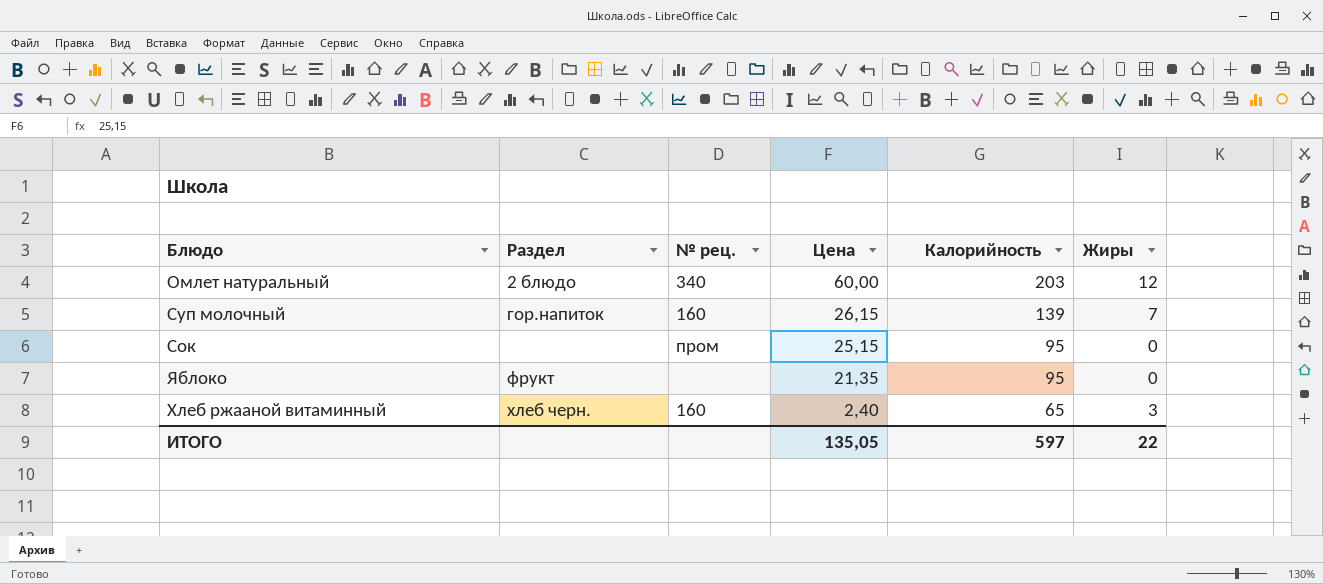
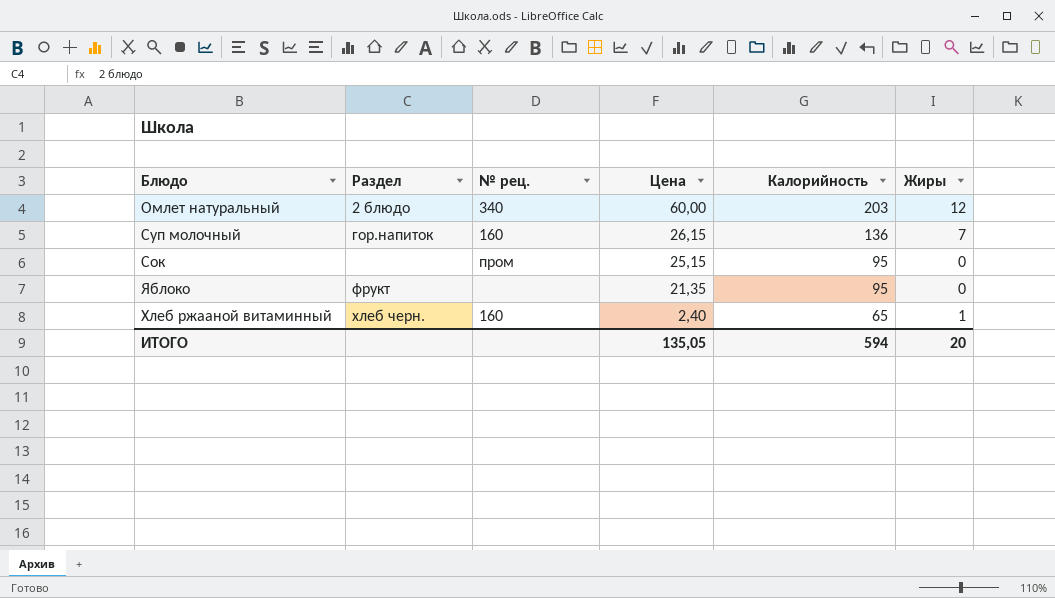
Суп молочный | Калорийность: 139 -> 136
Хлеб ржааной витаминный | Жиры: 3 -> 1
ИТОГО | Калорийность: 597 -> 594
ИТОГО | Жиры: 22 -> 20

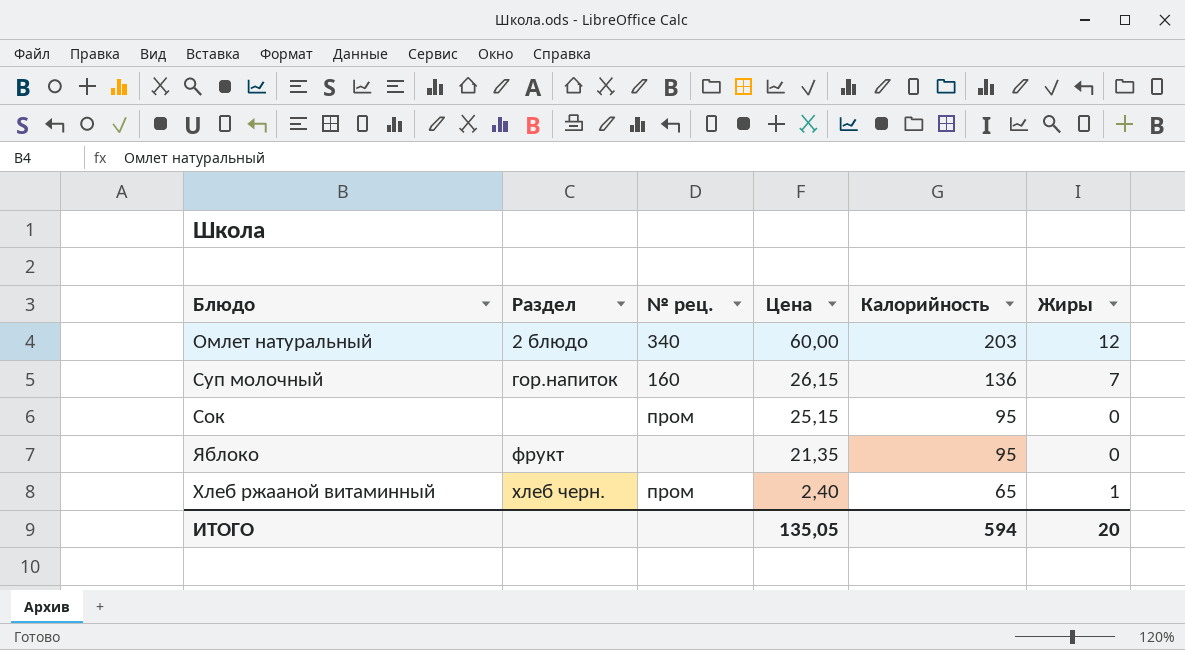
Хлеб ржааной витаминный | № рец.: 160 -> пром

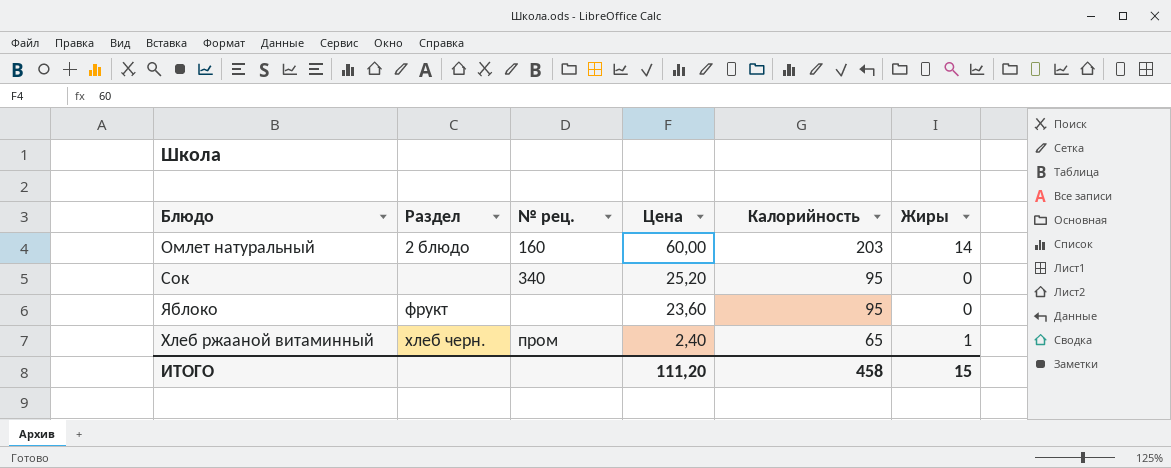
row Суп молочный: гор.напиток | 160 | 26,15 | 136 | 7 -> none
Омлет натуральный | № рец.: 340 -> 160
Омлет натуральный | Жиры: 12 -> 14
Сок | № рец.: пром -> 340
Сок | Цена: 25,15 -> 25,20
Яблоко | Цена: 21,35 -> 23,60
ИТОГО | Цена: 135,05 -> 111,20
ИТОГО | Калорийность: 594 -> 458
ИТОГО | Жиры: 20 -> 15

